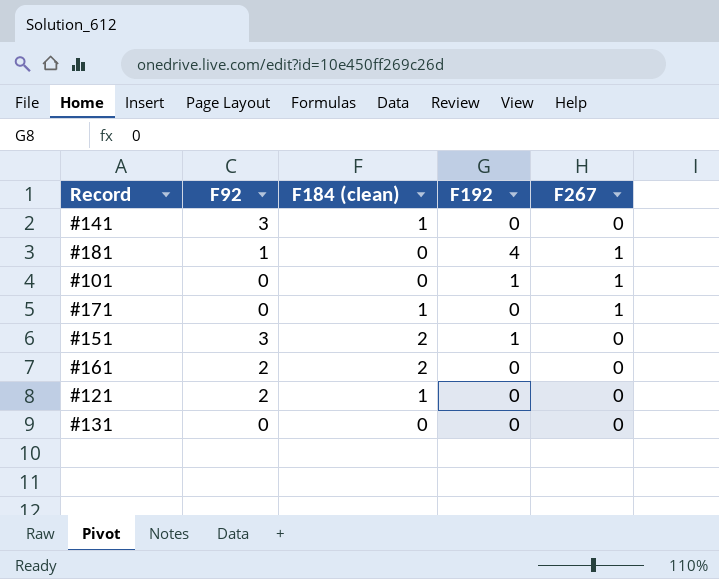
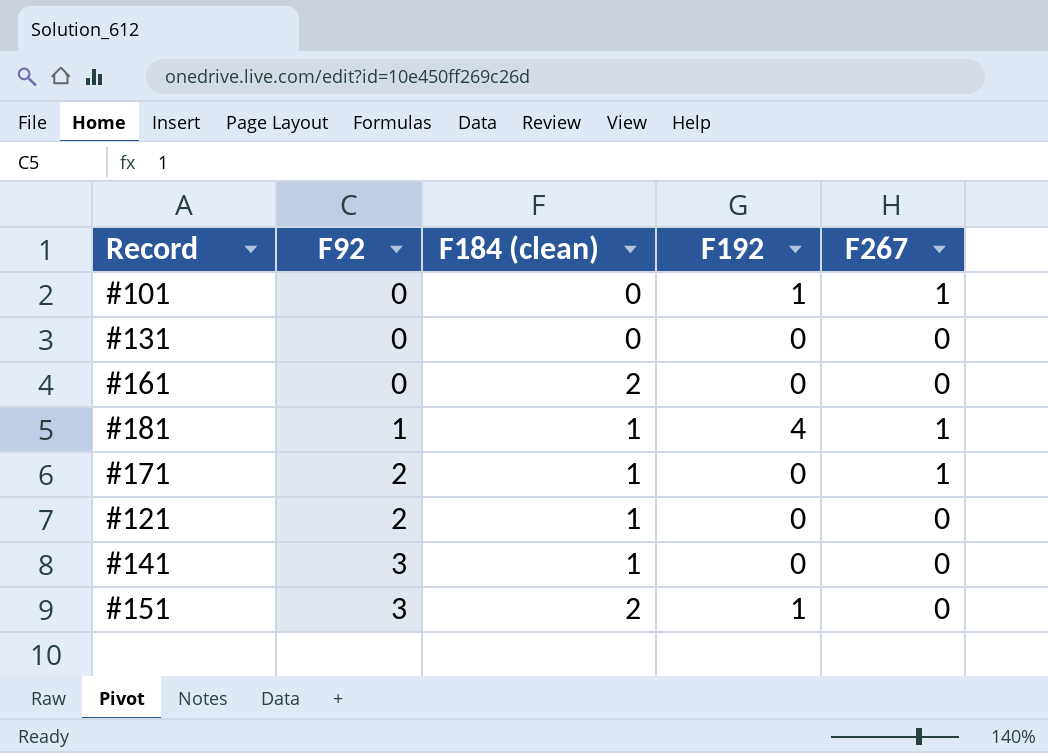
row order: none -> F92 ascending
#161 | F92: 2 -> 0
#181 | F184 (clean): 0 -> 1
#171 | F92: 0 -> 2

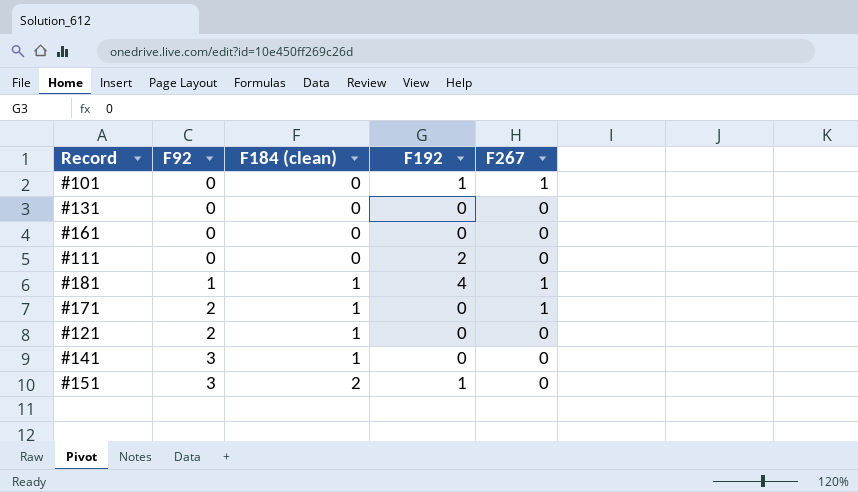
#161 | F184 (clean): 2 -> 0
row #111: none -> 0 | 0 | 2 | 0

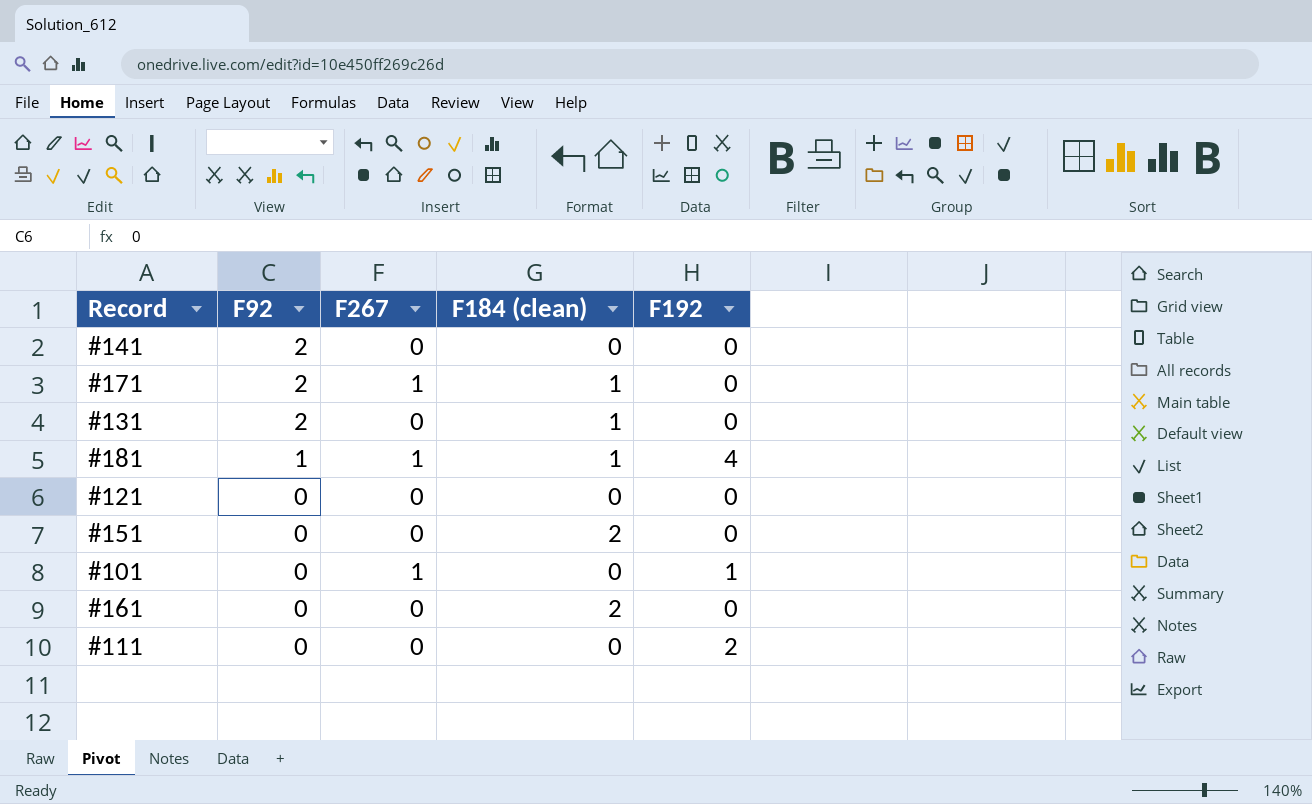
row order: F92 ascending -> F92 descending
column F267 | position: 5 -> 3
#141 | F92: 3 -> 2
#141 | F184 (clean): 1 -> 0
#131 | F92: 0 -> 2
#131 | F184 (clean): 0 -> 1
#121 | F92: 2 -> 0
#121 | F184 (clean): 1 -> 0
#151 | F92: 3 -> 0
#151 | F192: 1 -> 0
#161 | F184 (clean): 0 -> 2

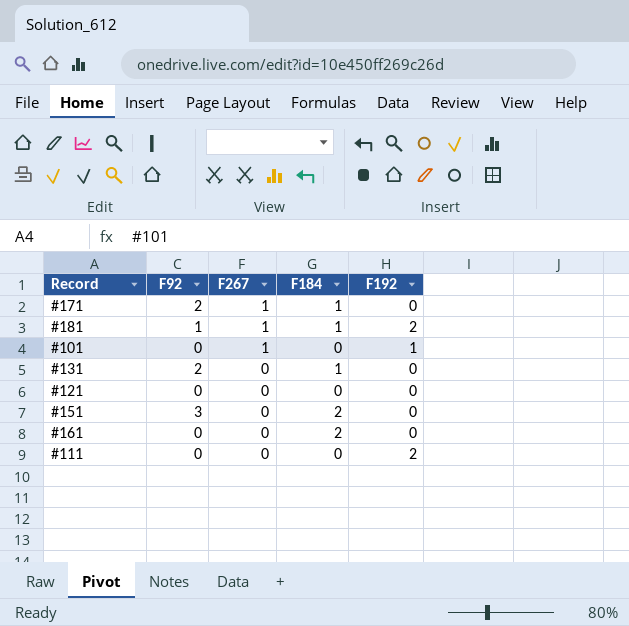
row order: F92 descending -> F267 descending
column name: F184 (clean) -> F184
row #141: 2 | 0 | 0 | 0 -> none
#181 | F192: 4 -> 2
#151 | F92: 0 -> 3

